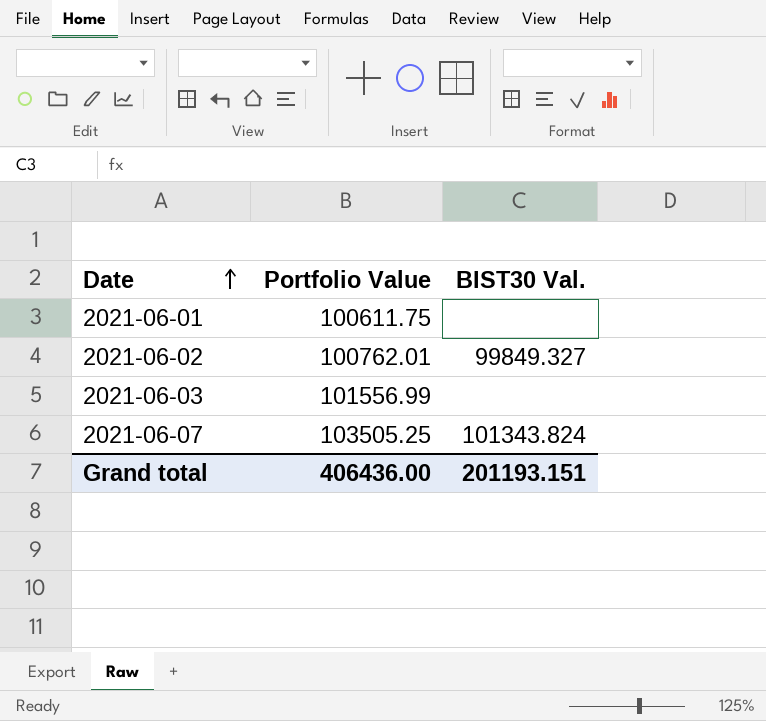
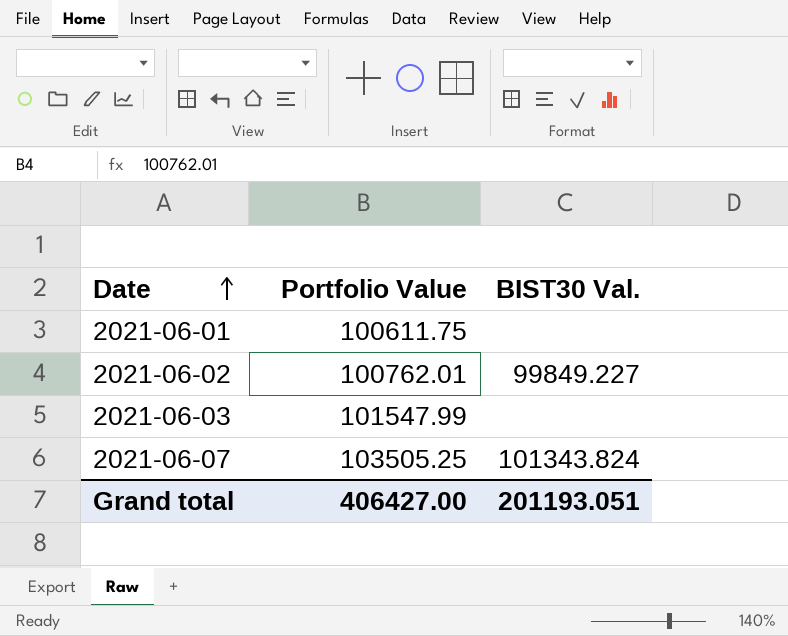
2021-06-02 | BIST30 Val.: 99849.327 -> 99849.227
2021-06-03 | Portfolio Value: 101556.99 -> 101547.99
Grand total | Portfolio Value: 406436.00 -> 406427.00
Grand total | BIST30 Val.: 201193.151 -> 201193.051

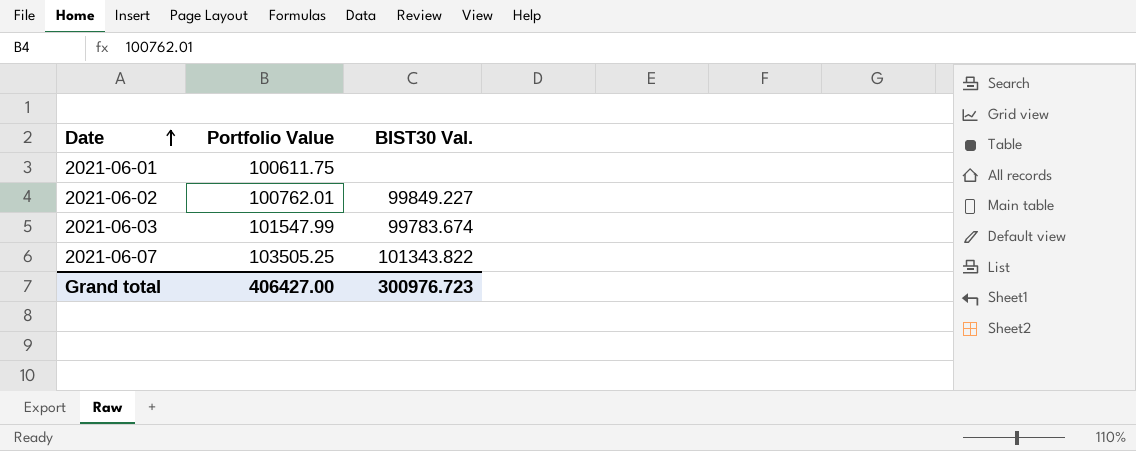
2021-06-03 | BIST30 Val.: none -> 99783.674
2021-06-07 | BIST30 Val.: 101343.824 -> 101343.822
Grand total | BIST30 Val.: 201193.051 -> 300976.723

